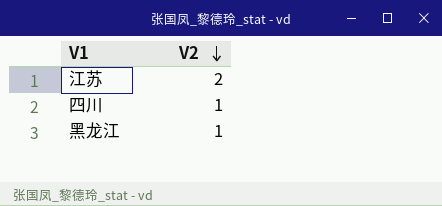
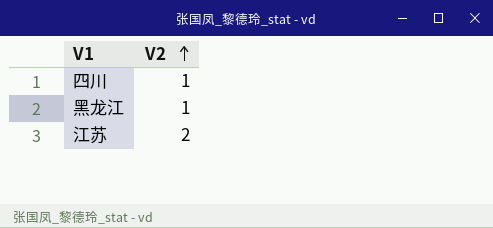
row order: V2 descending -> V2 ascending

